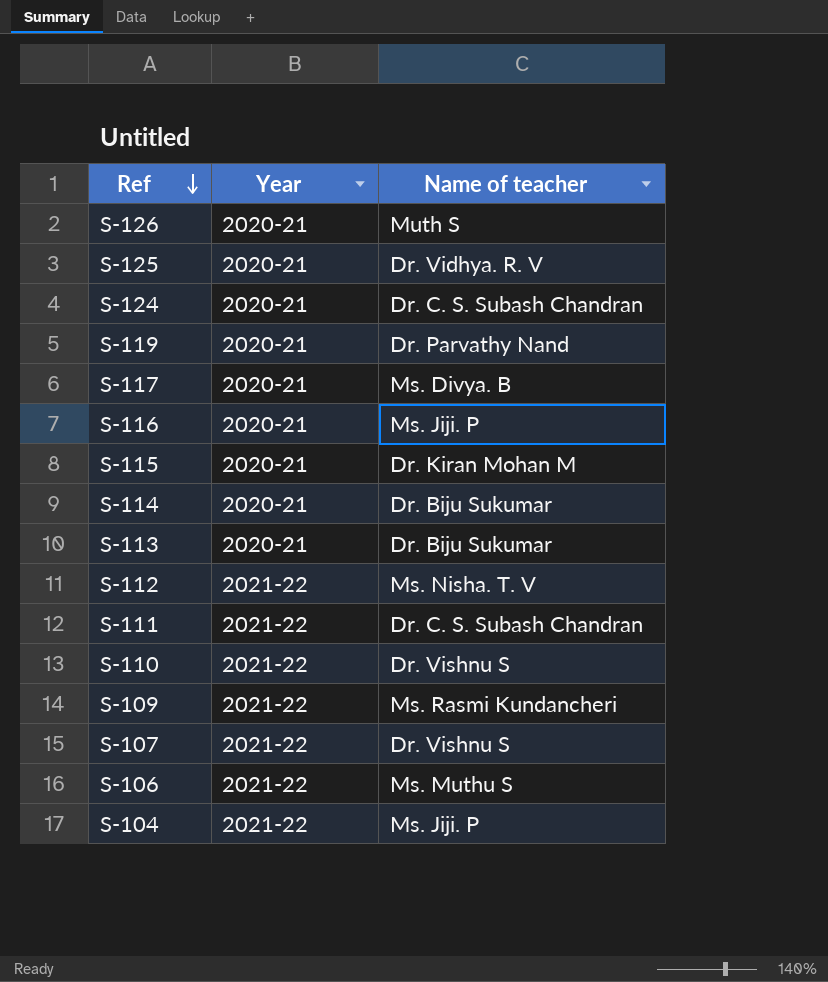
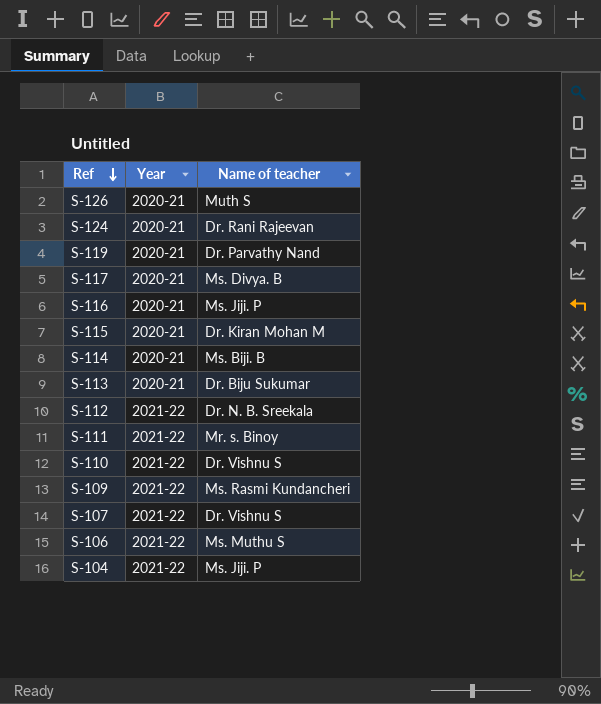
row S-125: 2020-21 | Dr. Vidhya. R. V -> none
S-124 | Name of teacher: Dr. C. S. Subash Chandran -> Dr. Rani Rajeevan
S-114 | Name of teacher: Dr. Biju Sukumar -> Ms. Biji. B
S-112 | Name of teacher: Ms. Nisha. T. V -> Dr. N. B. Sreekala
S-111 | Name of teacher: Dr. C. S. Subash Chandran -> Mr. s. Binoy

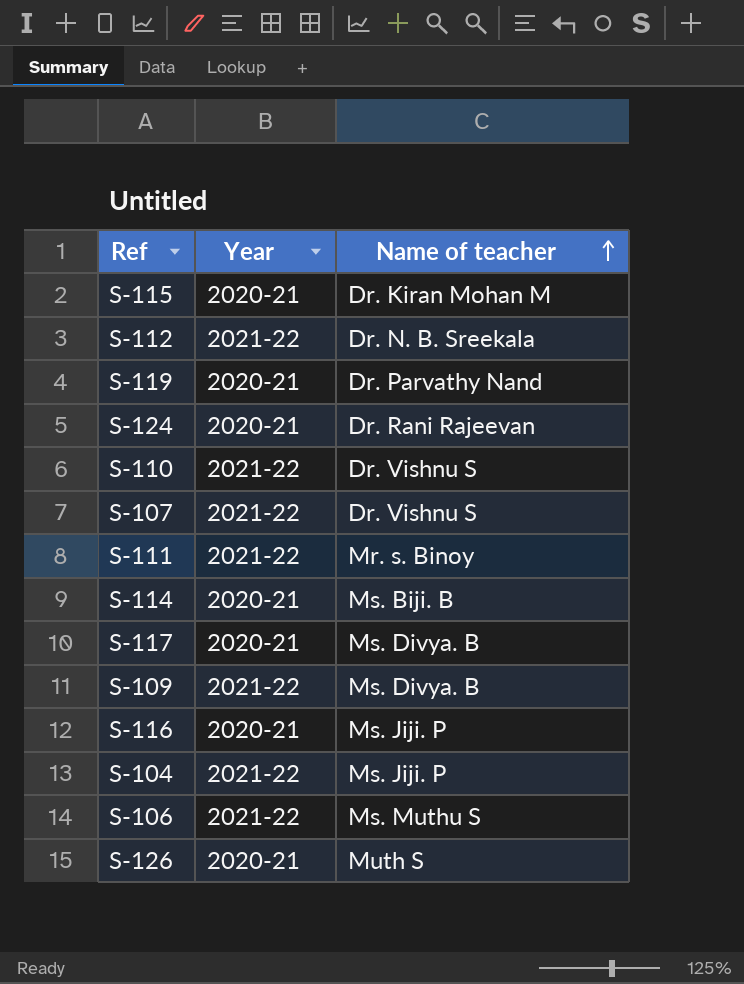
row order: Ref descending -> Name of teacher ascending
row S-113: 2020-21 | Dr. Biju Sukumar -> none
S-109 | Name of teacher: Ms. Rasmi Kundancheri -> Ms. Divya. B

